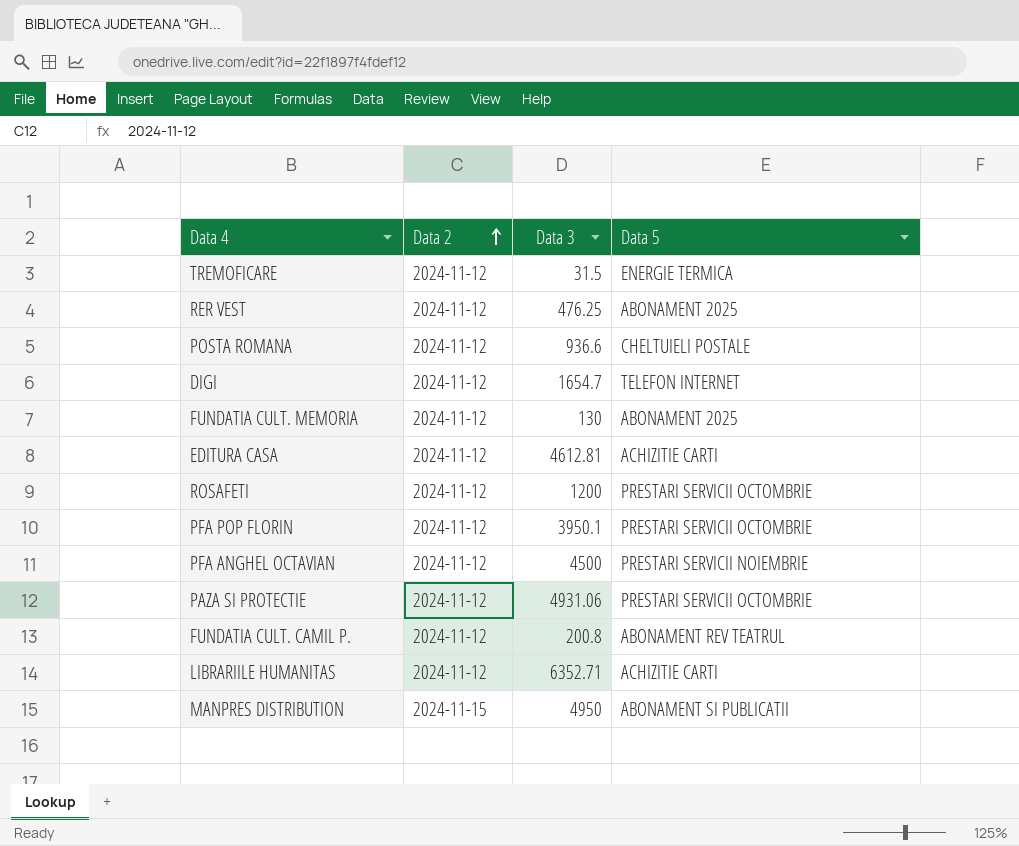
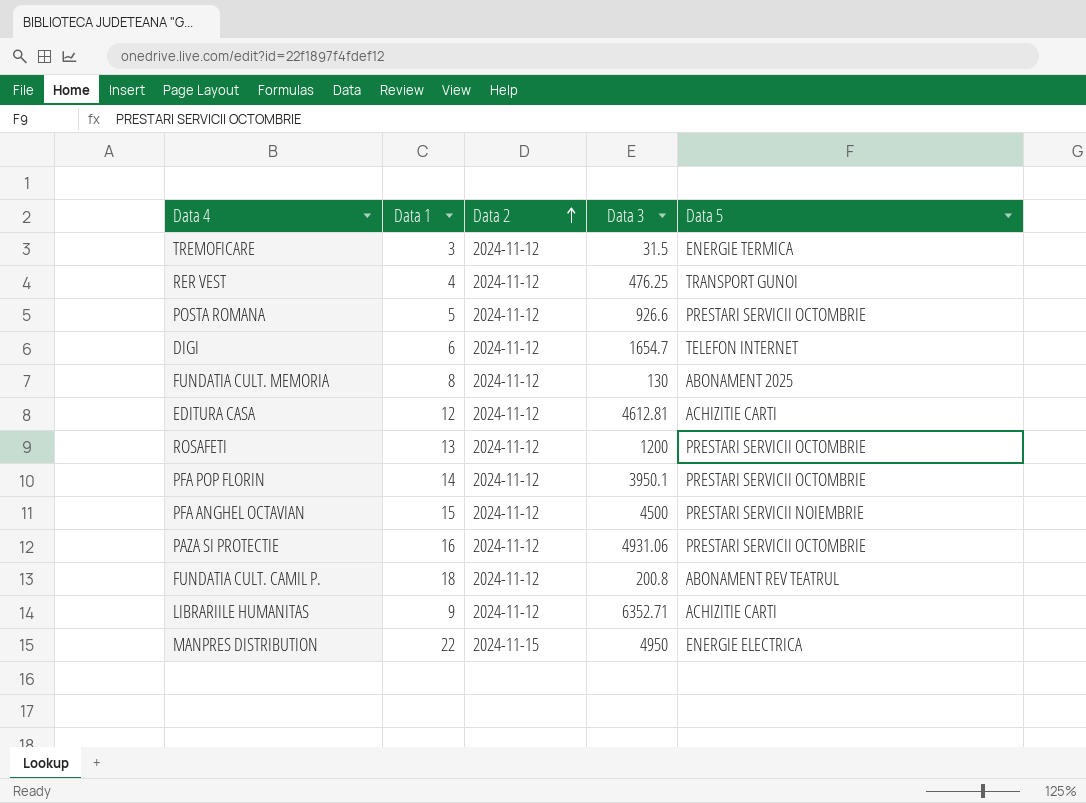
column Data 1 | position: none -> 2
RER VEST | Data 5: ABONAMENT 2025 -> TRANSPORT GUNOI
POSTA ROMANA | Data 3: 936.6 -> 926.6
POSTA ROMANA | Data 5: CHELTUIELI POSTALE -> PRESTARI SERVICII OCTOMBRIE
MANPRES DISTRIBUTION | Data 5: ABONAMENT SI PUBLICATII -> ENERGIE ELECTRICA

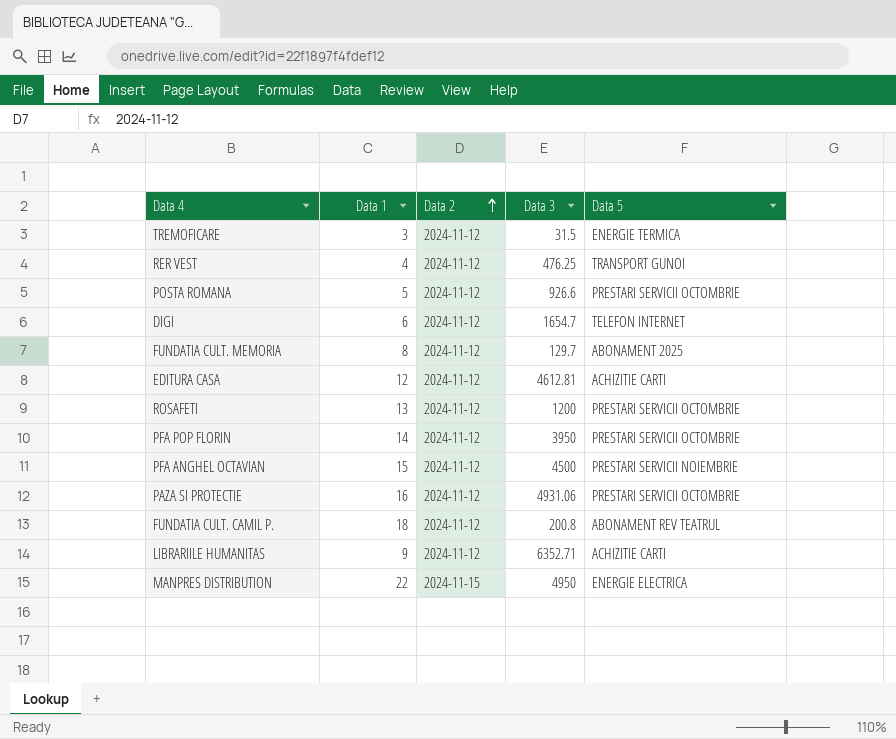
FUNDATIA CULT. MEMORIA | Data 3: 130 -> 129.7
PFA POP FLORIN | Data 3: 3950.1 -> 3950

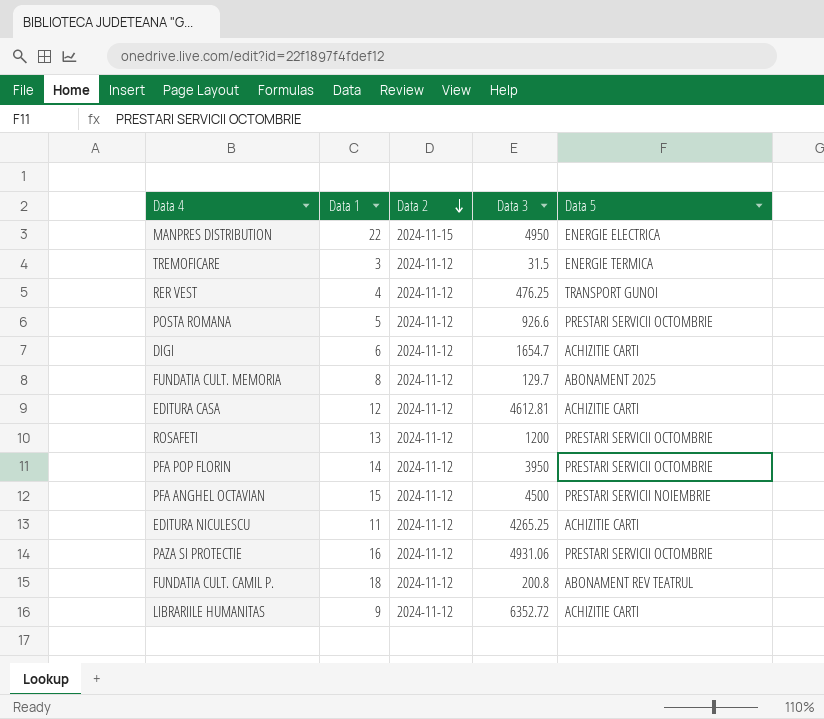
row order: Data 2 ascending -> Data 2 descending
DIGI | Data 5: TELEFON INTERNET -> ACHIZITIE CARTI
row EDITURA NICULESCU: none -> 11 | 2024-11-12 | 4265.25 | ACHIZITIE CARTI
LIBRARIILE HUMANITAS | Data 3: 6352.71 -> 6352.72

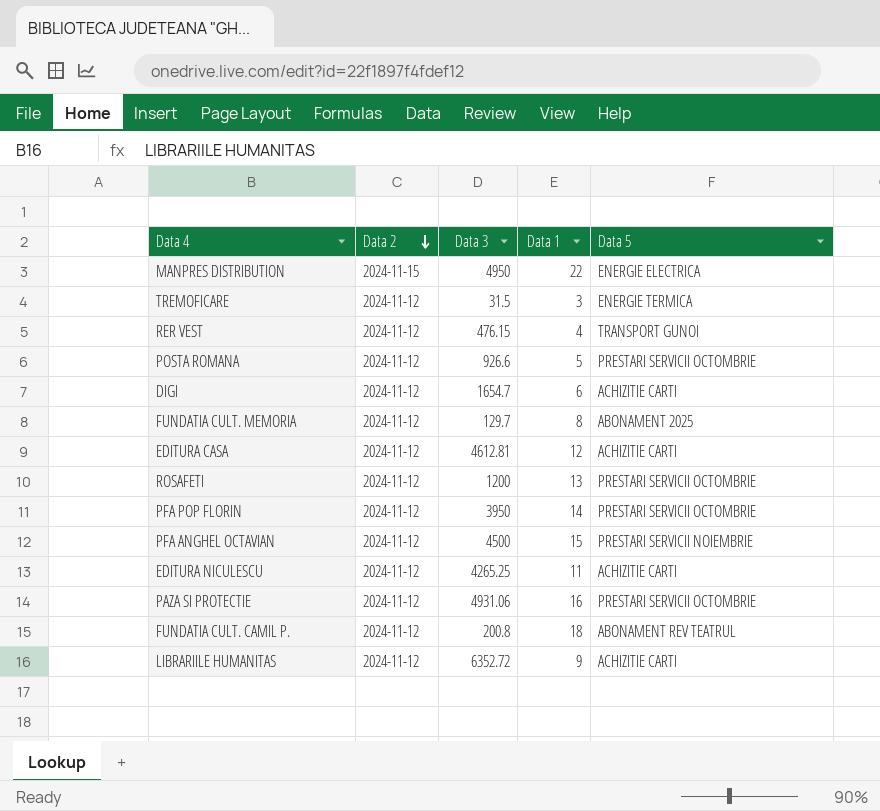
column Data 1 | position: 2 -> 4
RER VEST | Data 3: 476.25 -> 476.15

